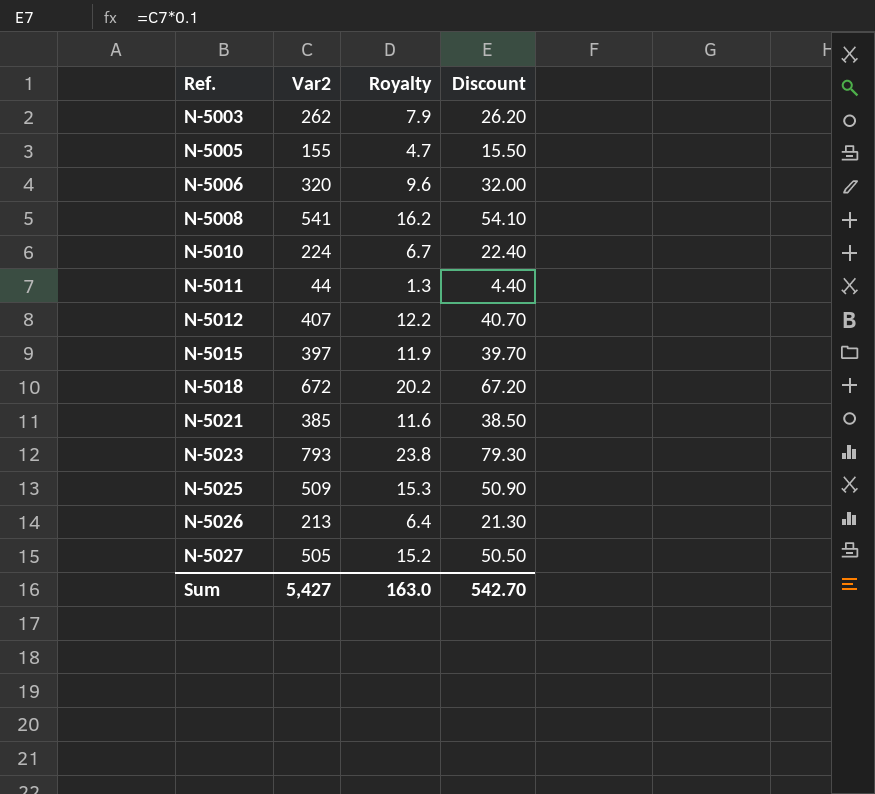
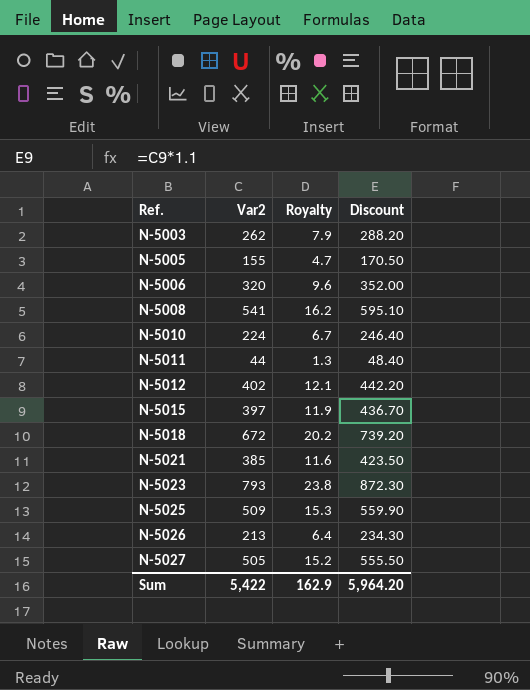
column Discount | formula: [Var2] * 0.1 -> [Var2] * 1.1
N-5012 | Var2: 407 -> 402
N-5012 | Royalty: 12.2 -> 12.1
Sum | Var2: 5,427 -> 5,422
Sum | Royalty: 163.0 -> 162.9
Sum | Discount: 542.70 -> 5,964.20

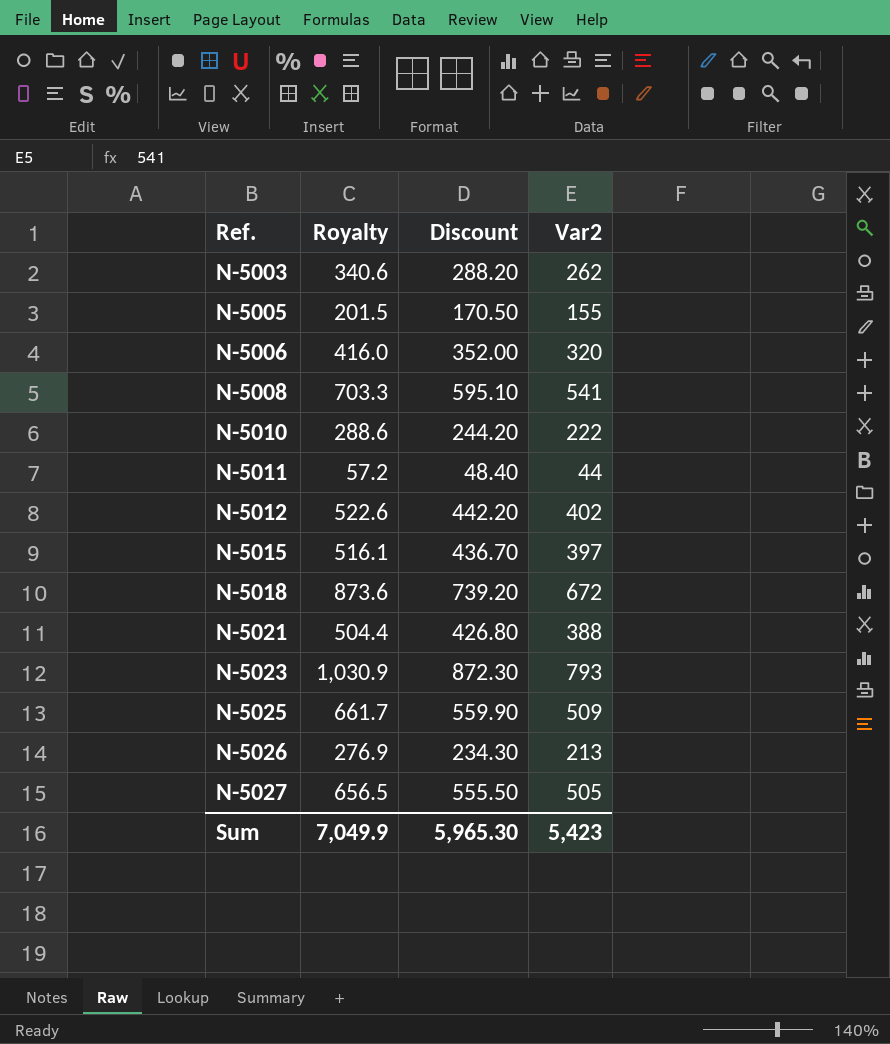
column Royalty | formula: [Var2] * 0.03 -> [Var2] * 1.3
column Var2 | position: 2 -> 4
N-5010 | Discount: 246.40 -> 244.20
N-5010 | Var2: 224 -> 222
N-5021 | Discount: 423.50 -> 426.80
N-5021 | Var2: 385 -> 388
Sum | Royalty: 162.9 -> 7,049.9
Sum | Discount: 5,964.20 -> 5,965.30
Sum | Var2: 5,422 -> 5,423

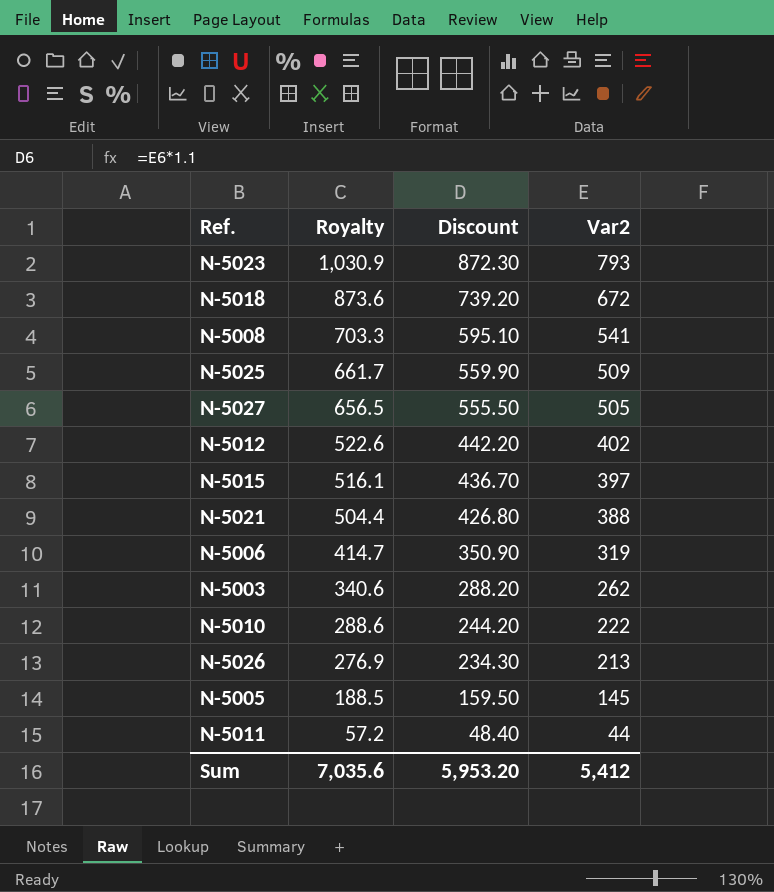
row order: Ref. ascending -> Royalty descending
N-5006 | Royalty: 416.0 -> 414.7
N-5006 | Discount: 352.00 -> 350.90
N-5006 | Var2: 320 -> 319
N-5005 | Royalty: 201.5 -> 188.5
N-5005 | Discount: 170.50 -> 159.50
N-5005 | Var2: 155 -> 145
Sum | Royalty: 7,049.9 -> 7,035.6
Sum | Discount: 5,965.30 -> 5,953.20
Sum | Var2: 5,423 -> 5,412

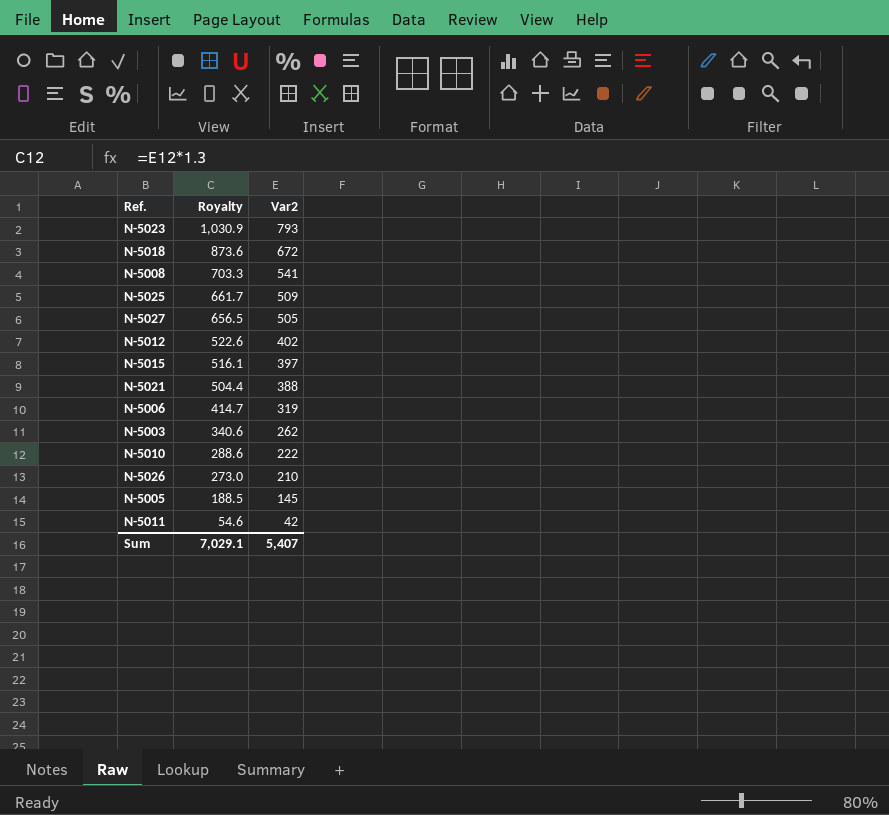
column Discount | formula: [Var2] * 1.1 -> none
N-5026 | Royalty: 276.9 -> 273.0
N-5026 | Var2: 213 -> 210
N-5011 | Royalty: 57.2 -> 54.6
N-5011 | Var2: 44 -> 42
Sum | Royalty: 7,035.6 -> 7,029.1
Sum | Var2: 5,412 -> 5,407

